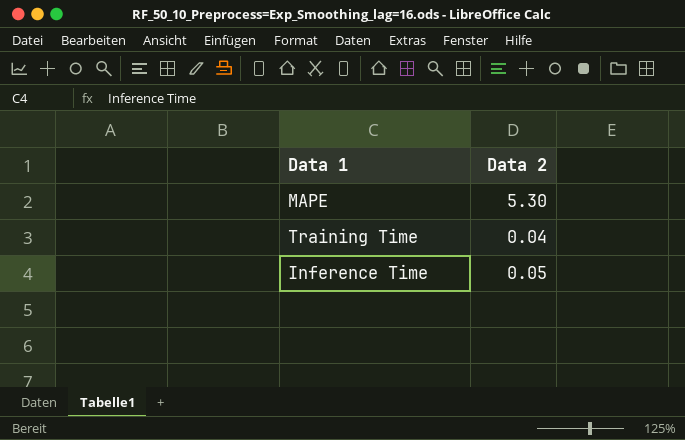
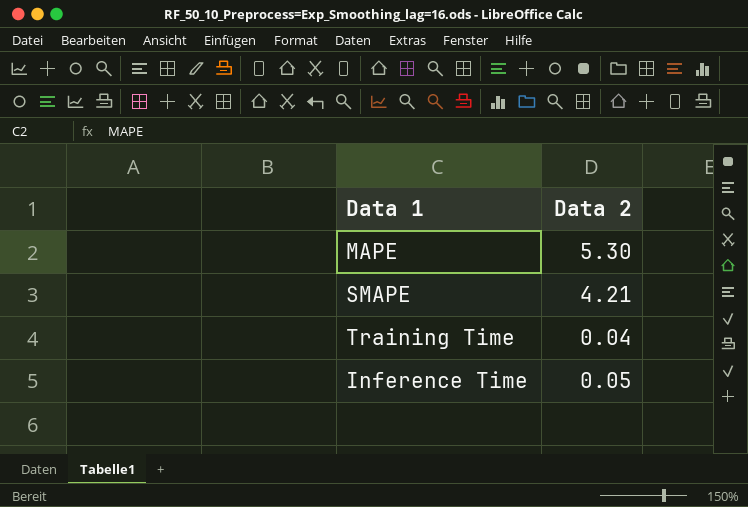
row SMAPE: none -> 4.21

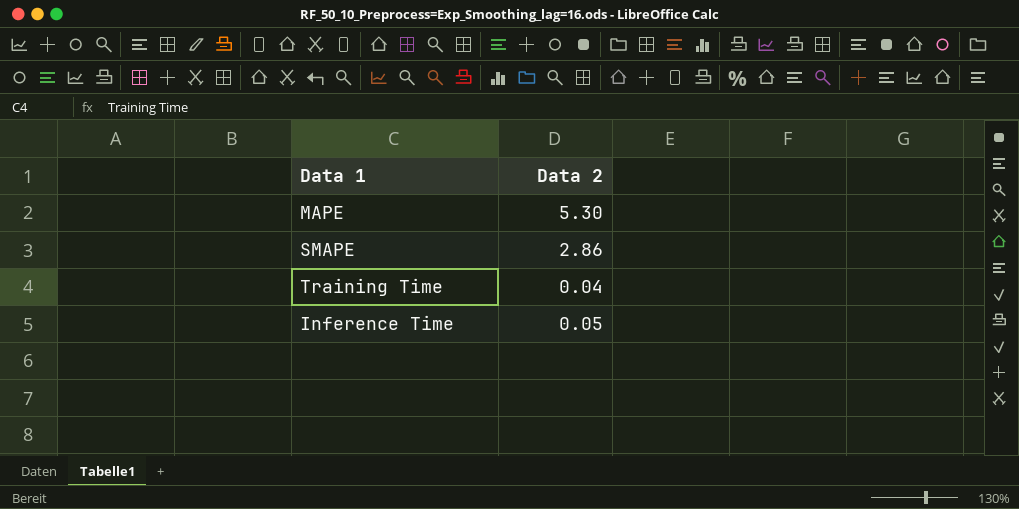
SMAPE | Data 2: 4.21 -> 2.86

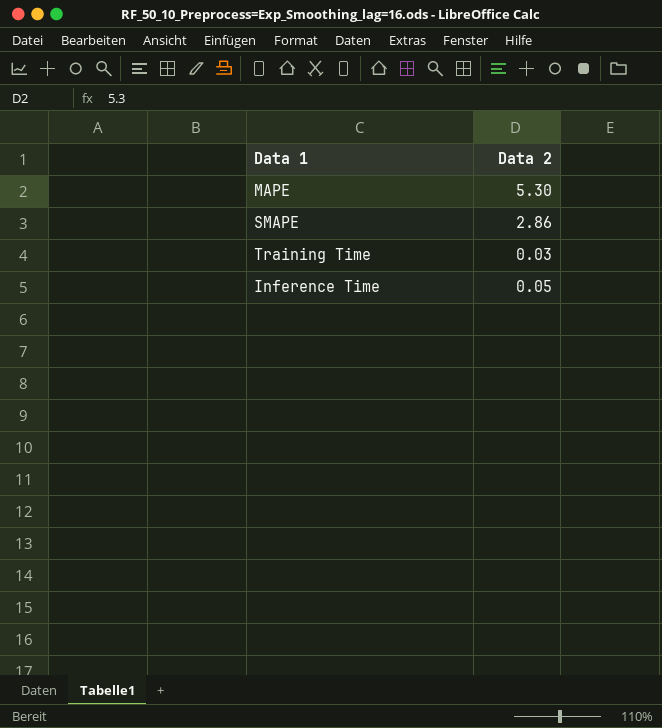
Training Time | Data 2: 0.04 -> 0.03

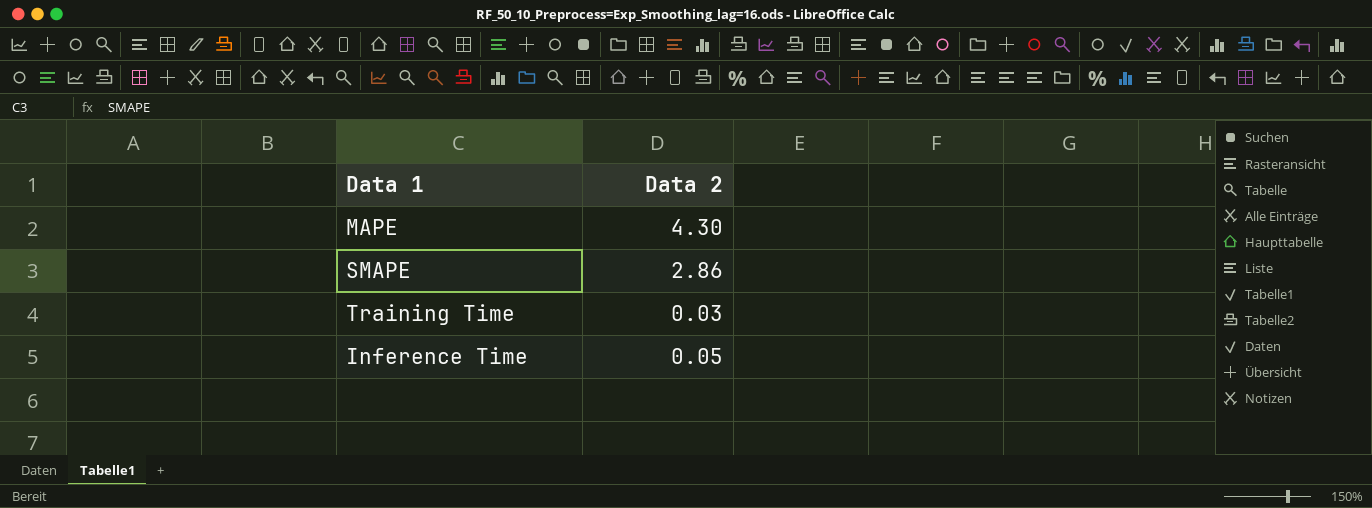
MAPE | Data 2: 5.30 -> 4.30

